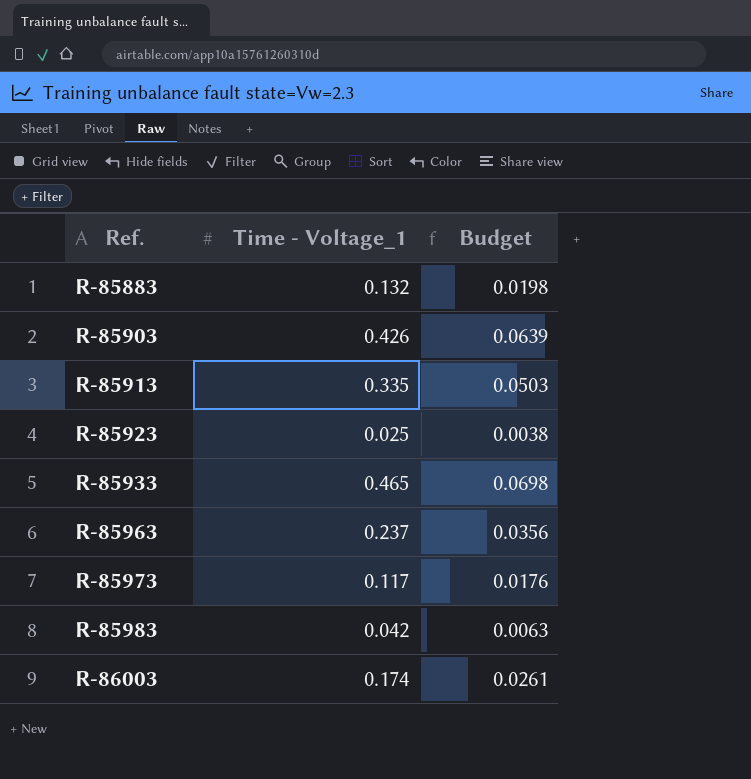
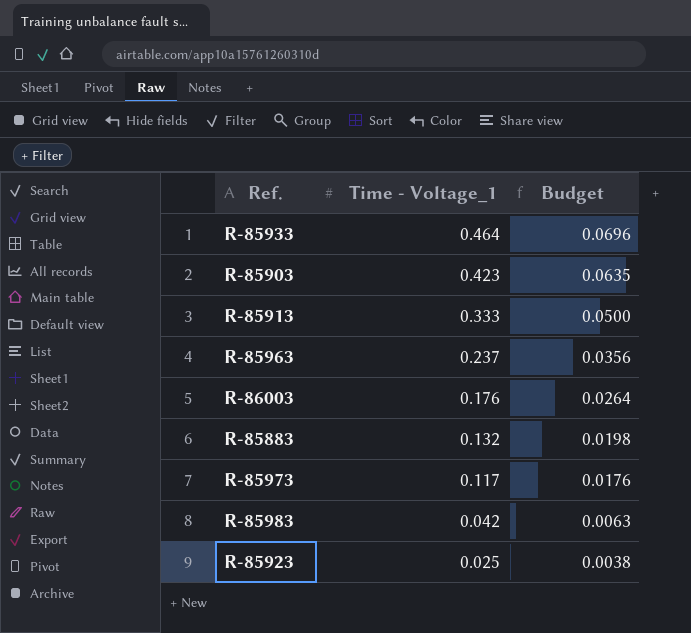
row order: Ref. ascending -> Time - Voltage_1 descending
R-85933 | Time - Voltage_1: 0.465 -> 0.464
R-85933 | Budget: 0.0698 -> 0.0696
R-85903 | Time - Voltage_1: 0.426 -> 0.423
R-85903 | Budget: 0.0639 -> 0.0635
R-85913 | Time - Voltage_1: 0.335 -> 0.333
R-85913 | Budget: 0.0503 -> 0.0500
R-86003 | Time - Voltage_1: 0.174 -> 0.176
R-86003 | Budget: 0.0261 -> 0.0264

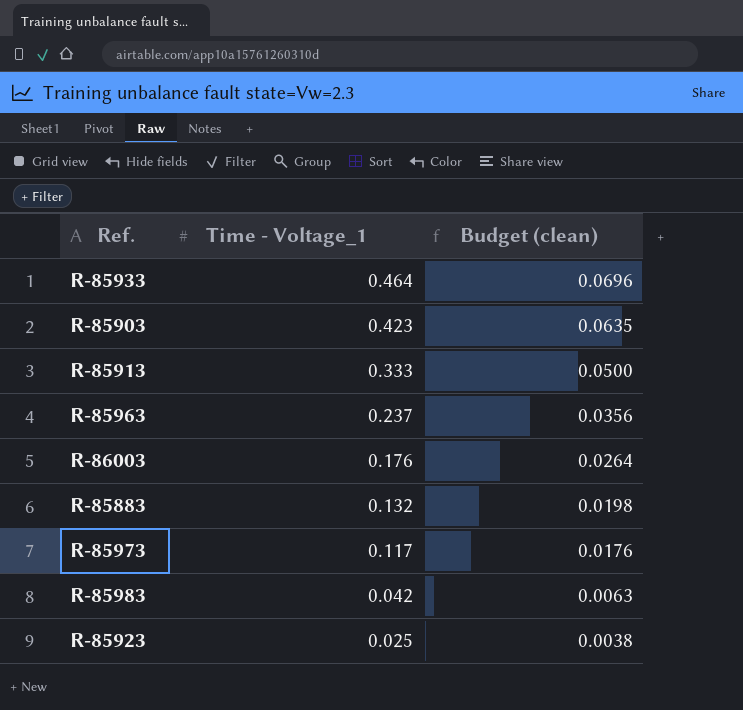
column name: Budget -> Budget (clean)

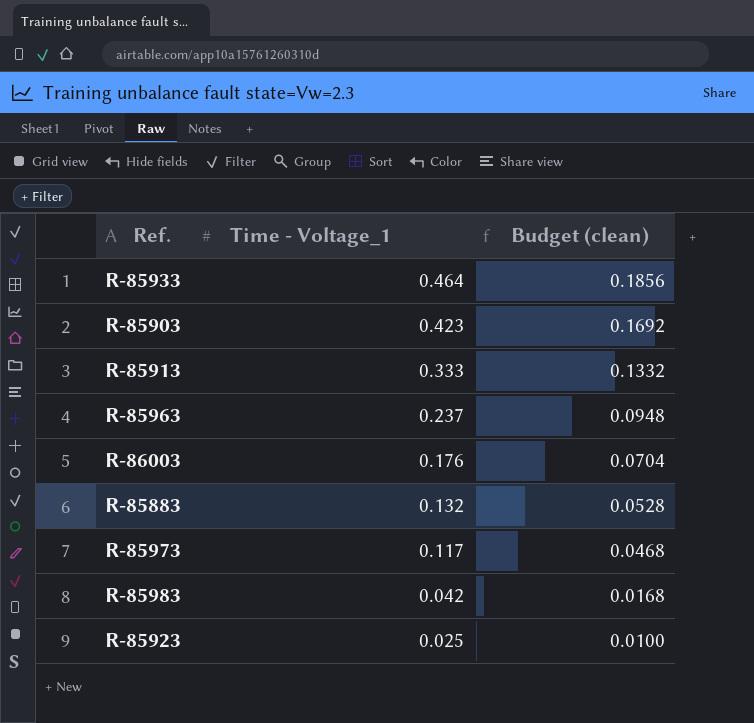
column Budget (clean) | formula: [Time - Voltage_1] * 0.15 -> [Time - Voltage_1] * 0.4

